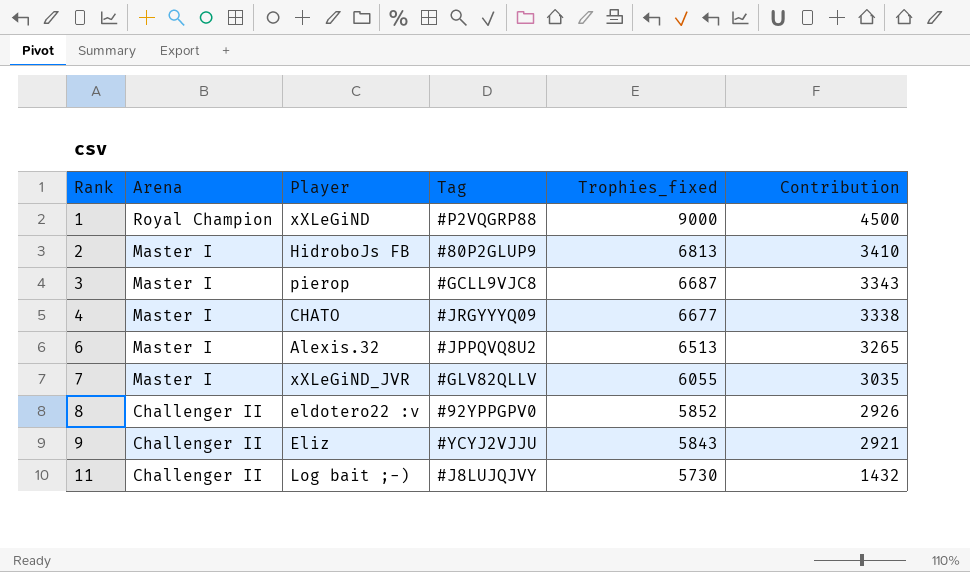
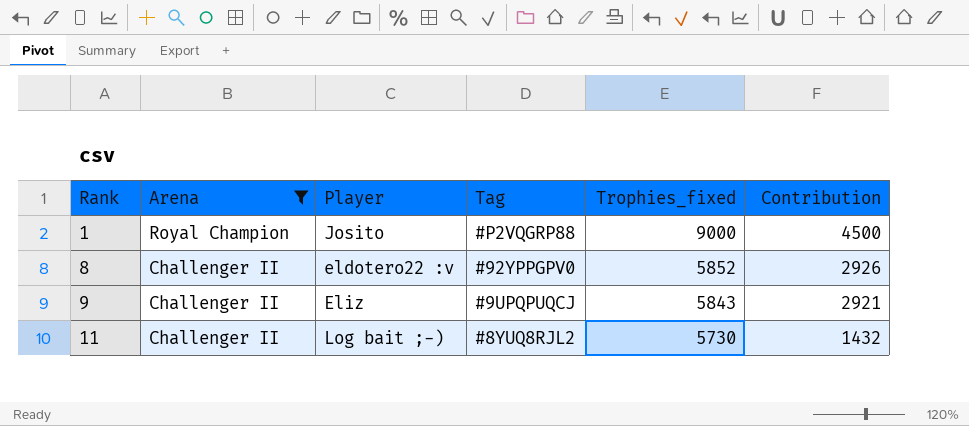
filter: none -> Arena != Master I
1 | Player: xXLeGiND -> Josito
9 | Tag: #YCYJ2VJJU -> #9UPQPUQCJ
11 | Tag: #J8LUJQJVY -> #8YUQ8RJL2

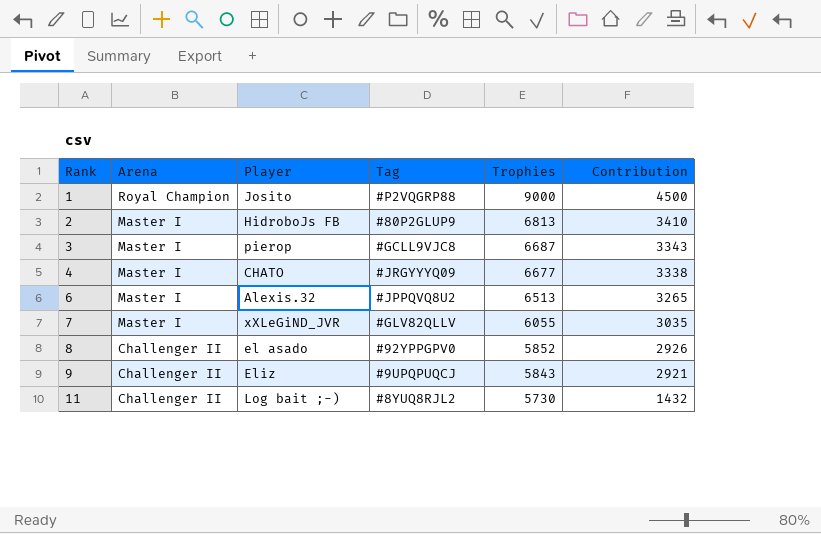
filter: Arena != Master I -> none
column name: Trophies_fixed -> Trophies
8 | Player: eldotero22 :v -> el asado

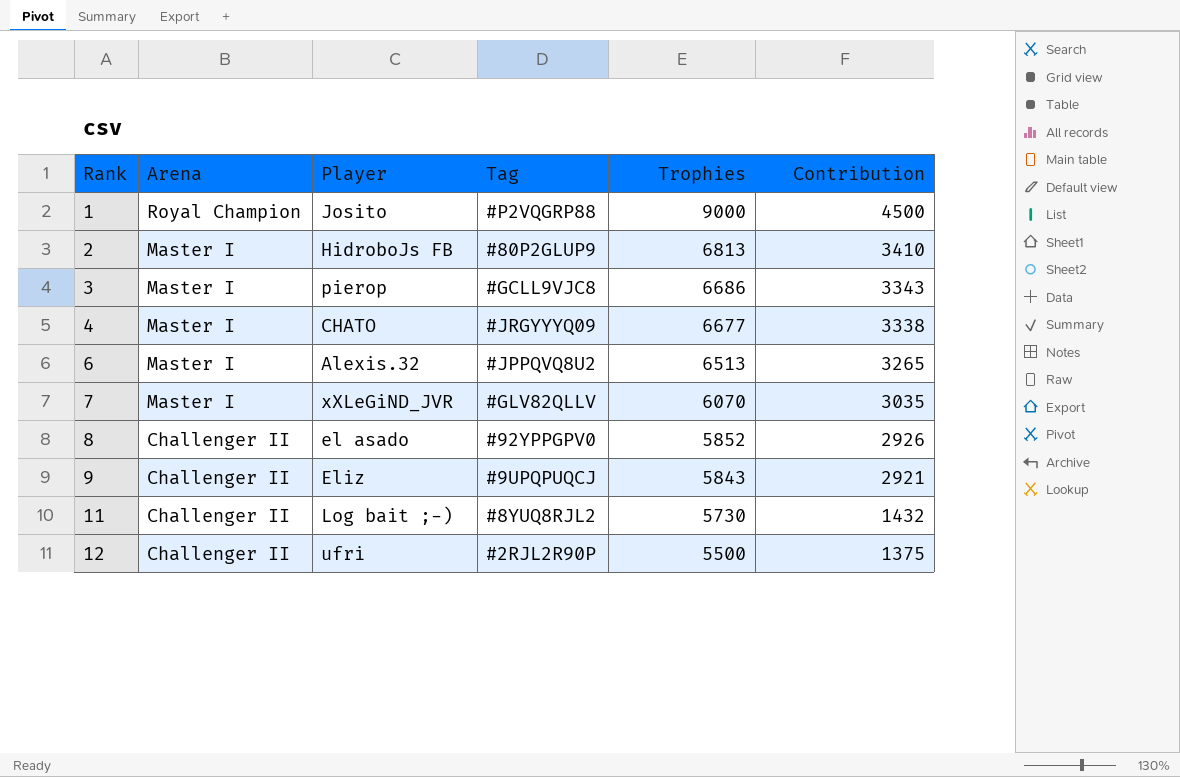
3 | Trophies: 6687 -> 6686
7 | Trophies: 6055 -> 6070
row 12: none -> Challenger II | ufri | #2RJL2R90P | 5500 | 1375

